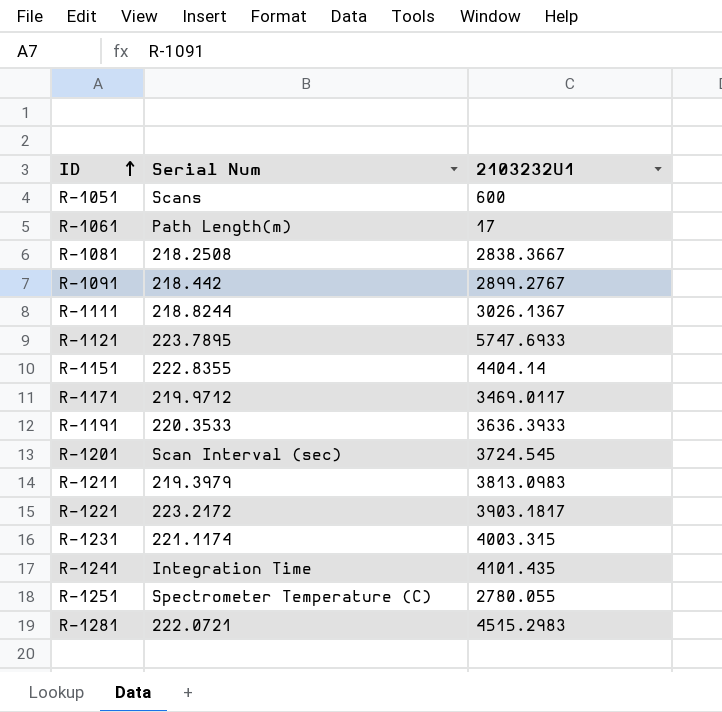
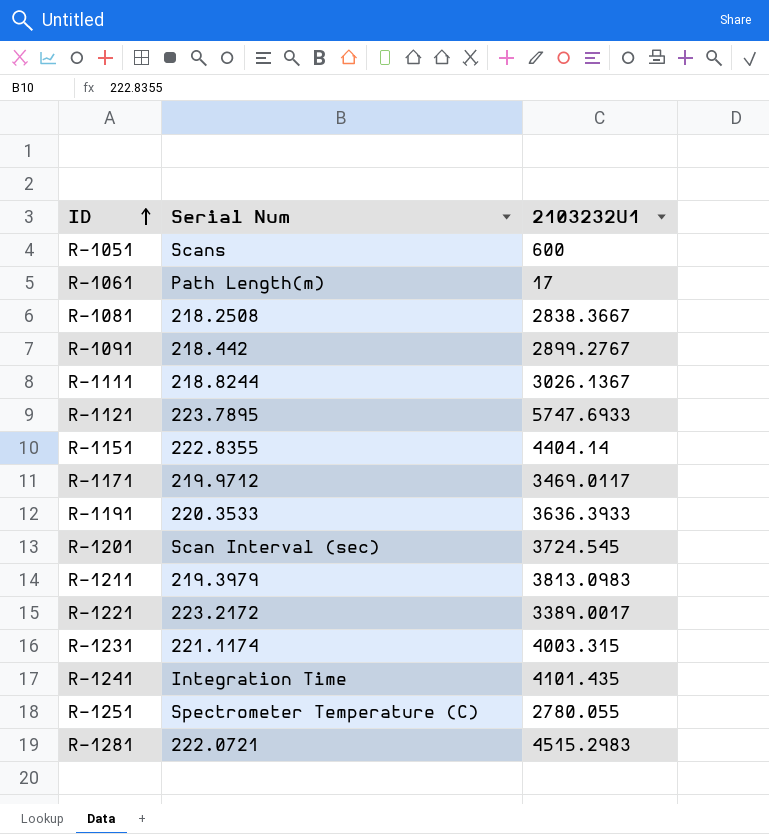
R-1221 | 2103232U1: 3903.1817 -> 3389.0017

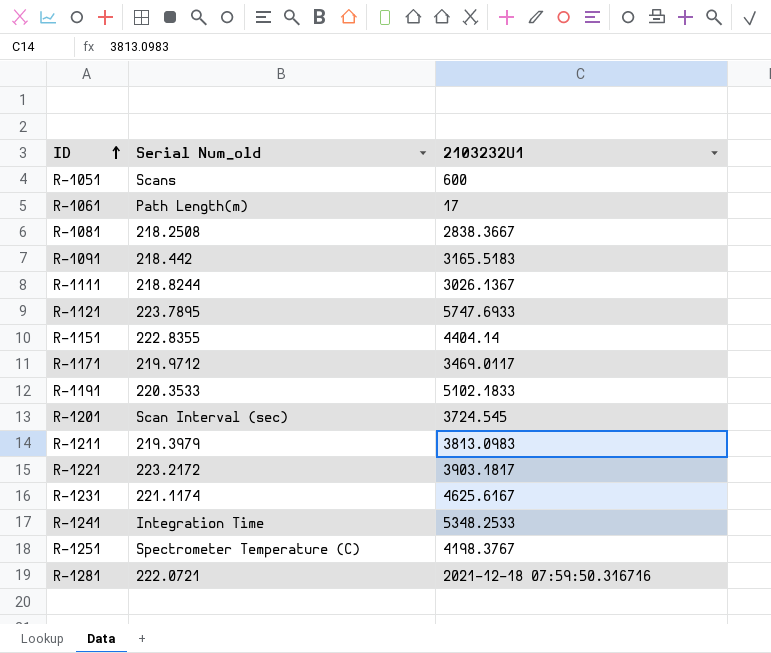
column name: Serial Num -> Serial Num_old
R-1091 | 2103232U1: 2899.2767 -> 3165.5183
R-1191 | 2103232U1: 3636.3933 -> 5102.1833
R-1221 | 2103232U1: 3389.0017 -> 3903.1817
R-1231 | 2103232U1: 4003.315 -> 4625.6167
R-1241 | 2103232U1: 4101.435 -> 5348.2533
R-1251 | 2103232U1: 2780.055 -> 4198.3767
R-1281 | 2103232U1: 4515.2983 -> 2021-12-18 07:59:50.316716

